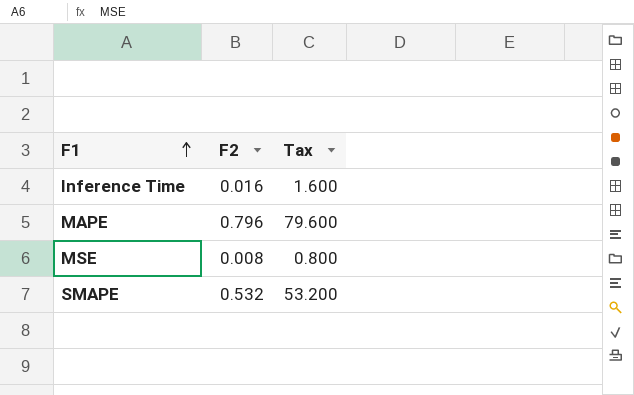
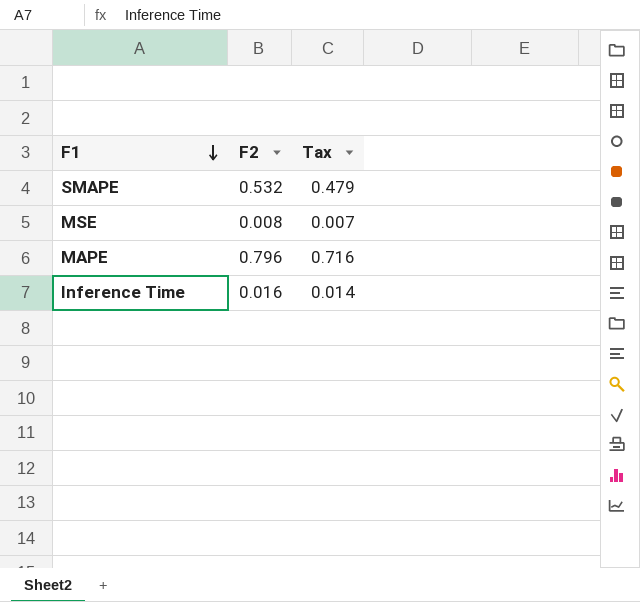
row order: F1 ascending -> F1 descending
column Tax | formula: [F2] * 100 -> [F2] * 0.9

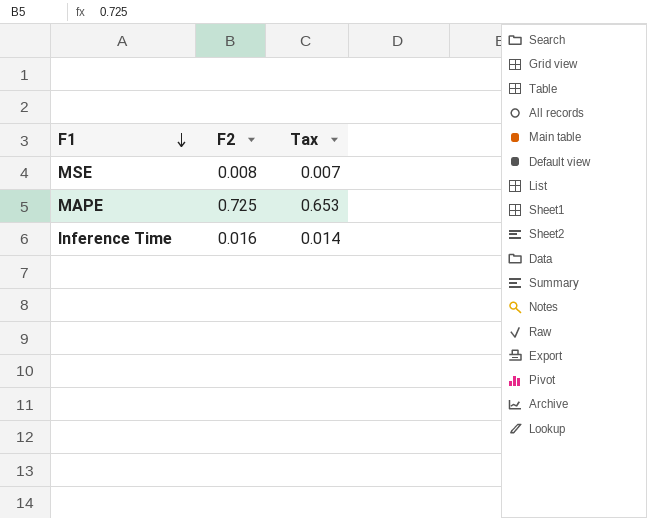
row SMAPE: 0.532 | 0.479 -> none
MAPE | F2: 0.796 -> 0.725
MAPE | Tax: 0.716 -> 0.653

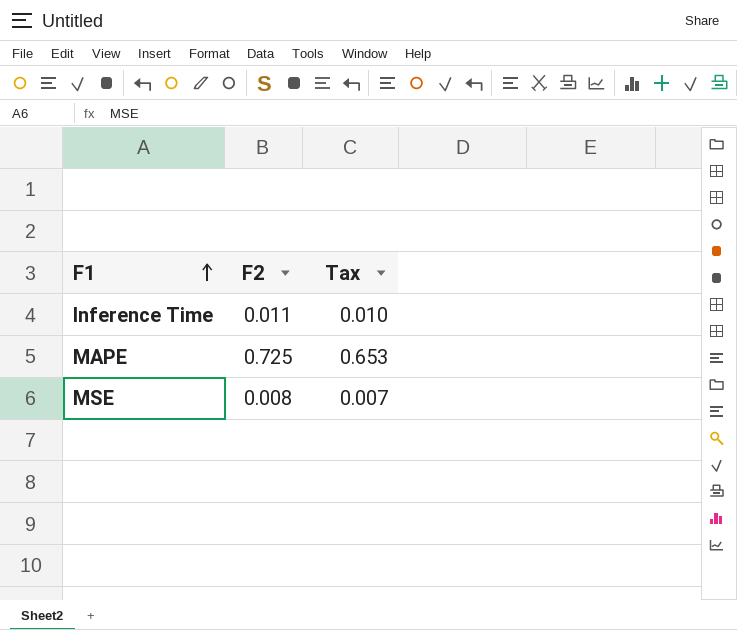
row order: F1 descending -> F1 ascending
Inference Time | F2: 0.016 -> 0.011
Inference Time | Tax: 0.014 -> 0.010

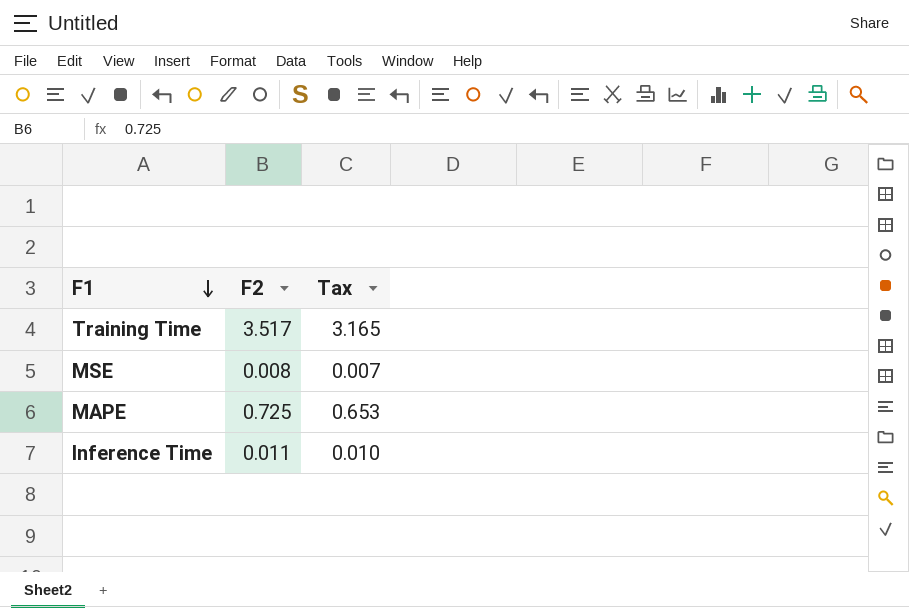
row order: F1 ascending -> F1 descending
row Training Time: none -> 3.517 | 3.165

